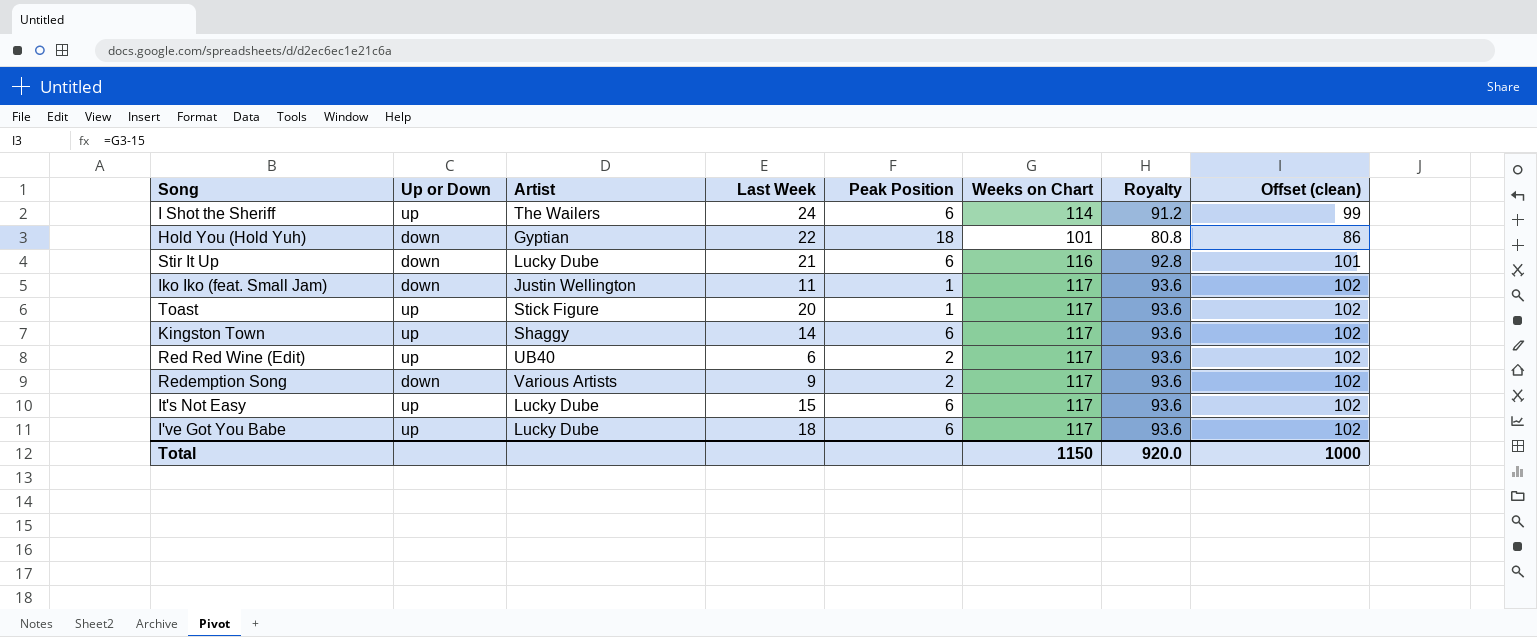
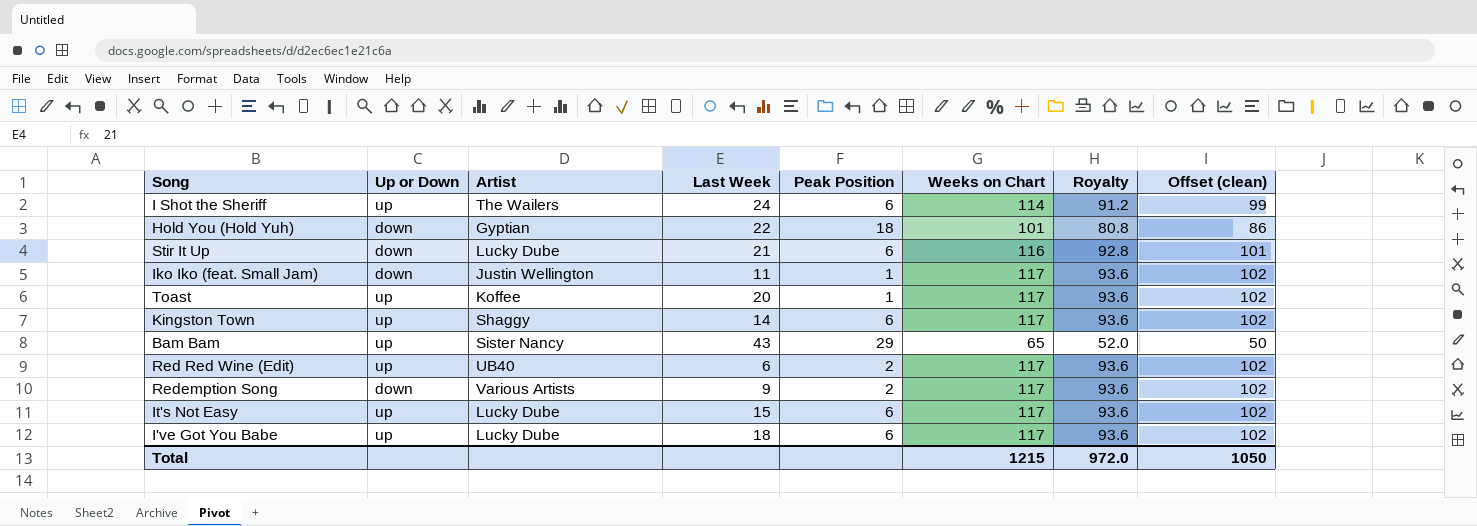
Toast | Artist: Stick Figure -> Koffee
row Bam Bam: none -> up | Sister Nancy | 43 | 29 | 65 | 52.0 | 50
Total | Weeks on Chart: 1150 -> 1215
Total | Royalty: 920.0 -> 972.0
Total | Offset (clean): 1000 -> 1050

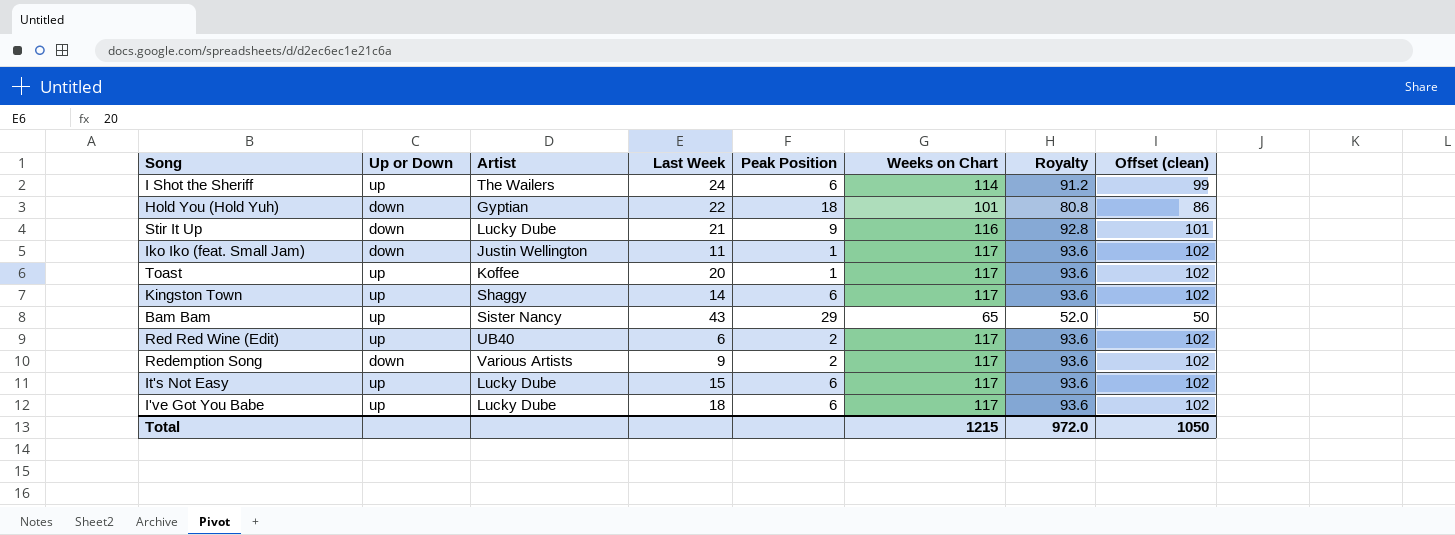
Stir It Up | Peak Position: 6 -> 9

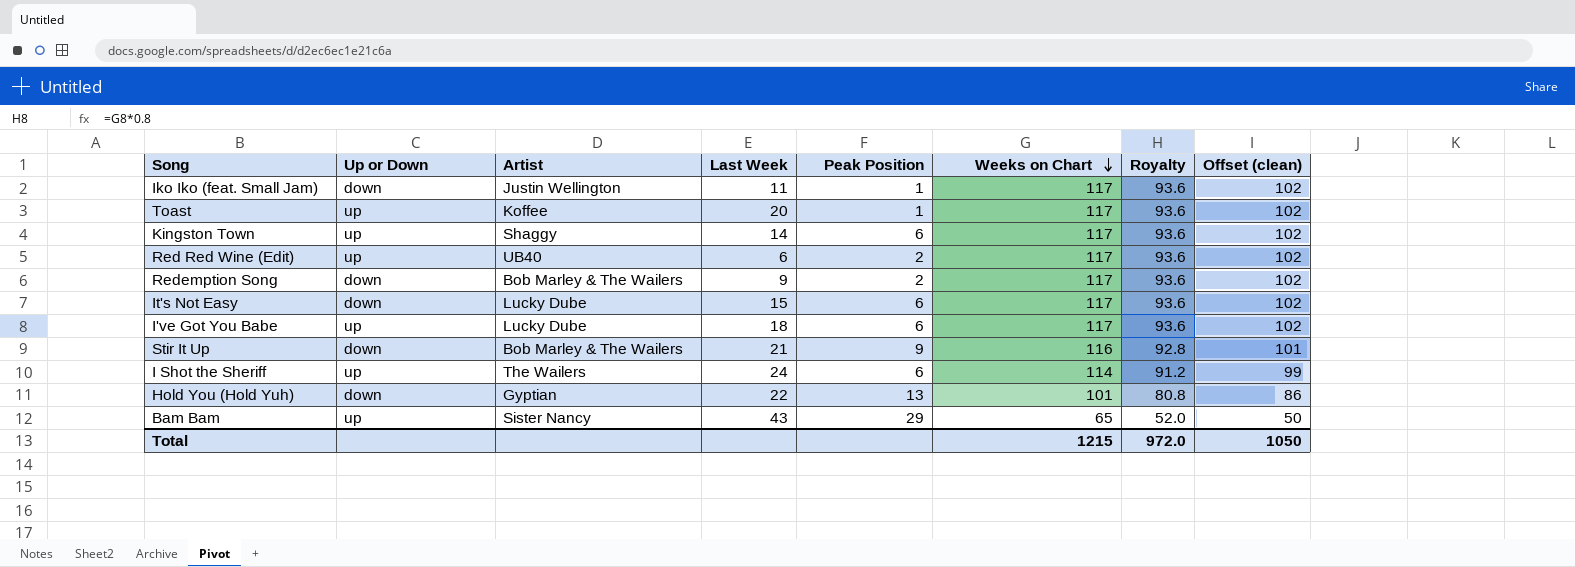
row order: none -> Weeks on Chart descending
Redemption Song | Artist: Various Artists -> Bob Marley & The Wailers
It's Not Easy | Up or Down: up -> down
Stir It Up | Artist: Lucky Dube -> Bob Marley & The Wailers
Hold You (Hold Yuh) | Peak Position: 18 -> 13

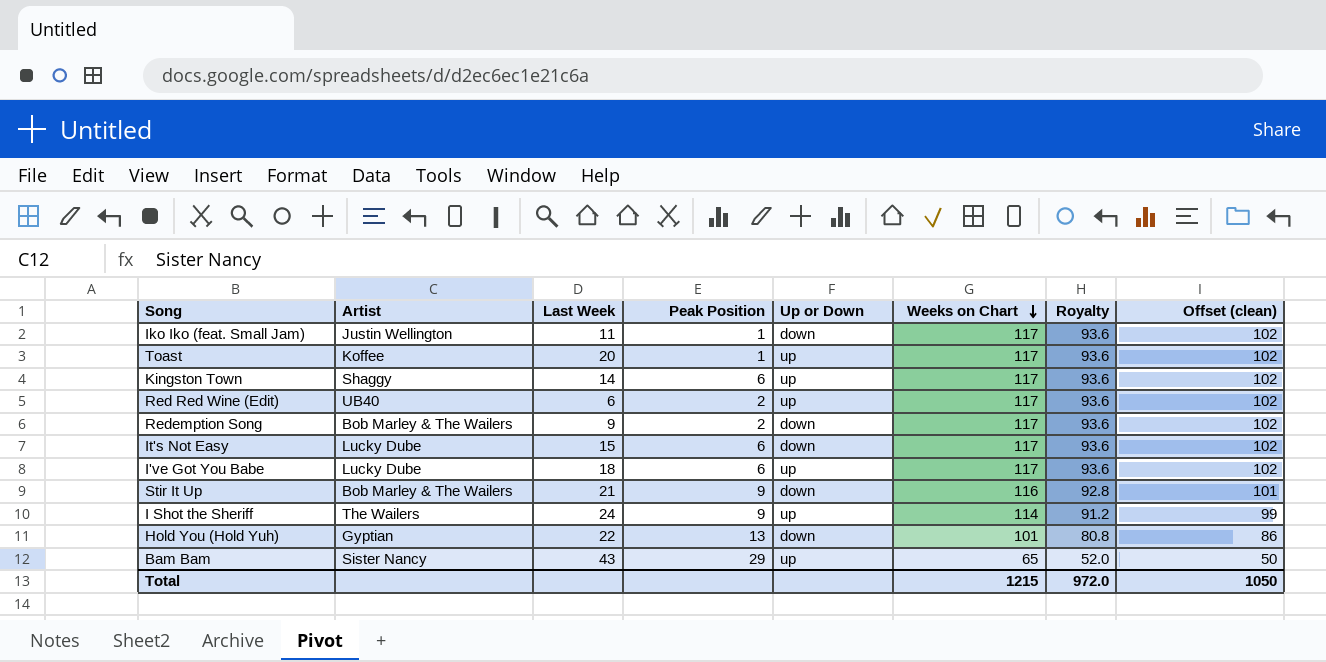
column Up or Down | position: 2 -> 5
I Shot the Sheriff | Peak Position: 6 -> 9

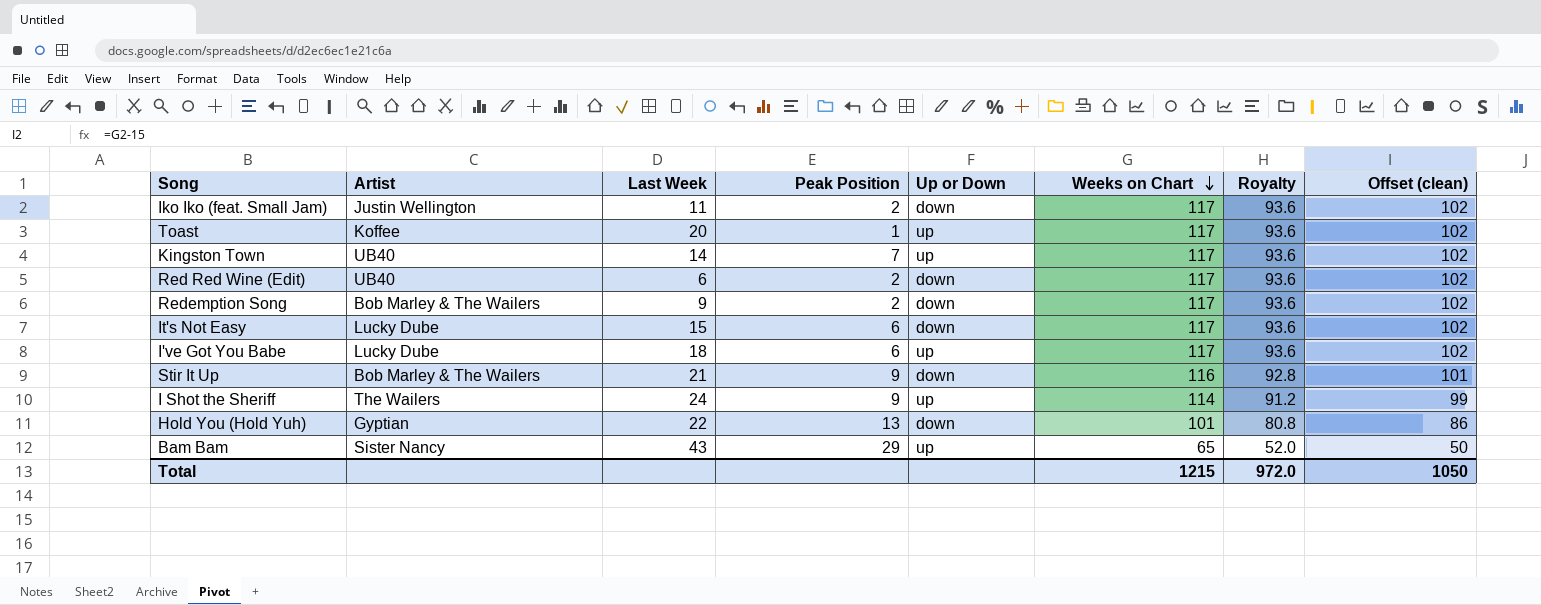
Iko Iko (feat. Small Jam) | Peak Position: 1 -> 2
Kingston Town | Artist: Shaggy -> UB40
Kingston Town | Peak Position: 6 -> 7
Red Red Wine (Edit) | Up or Down: up -> down

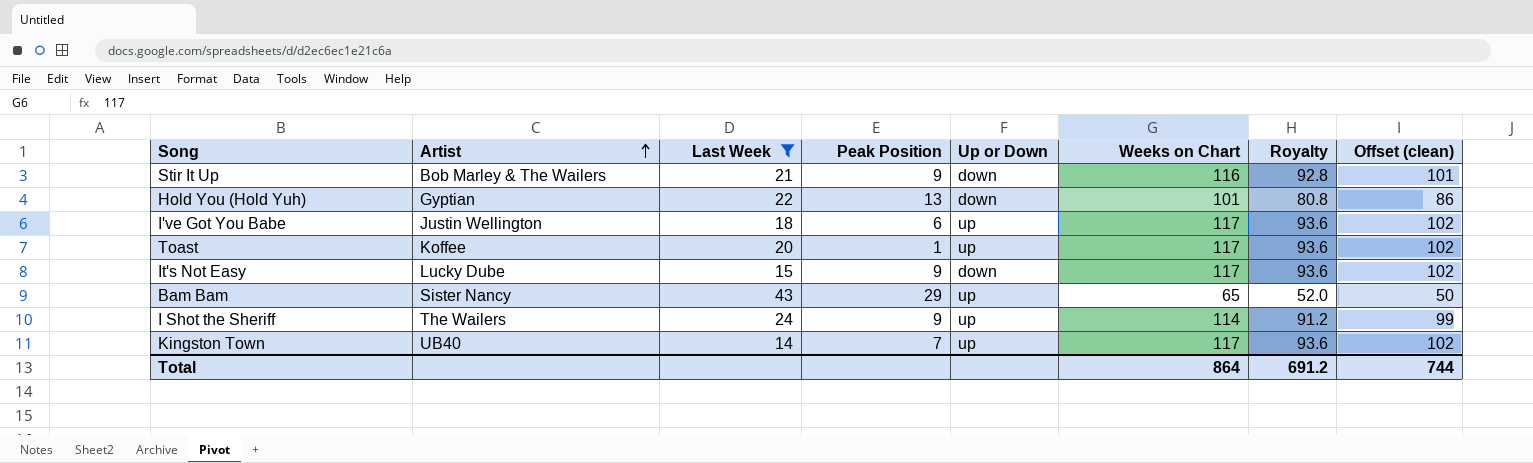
filter: none -> Last Week >= 14
row order: Weeks on Chart descending -> Artist ascending
I've Got You Babe | Artist: Lucky Dube -> Justin Wellington
It's Not Easy | Peak Position: 6 -> 9
Total | Weeks on Chart: 1215 -> 864
Total | Royalty: 972.0 -> 691.2
Total | Offset (clean): 1050 -> 744

